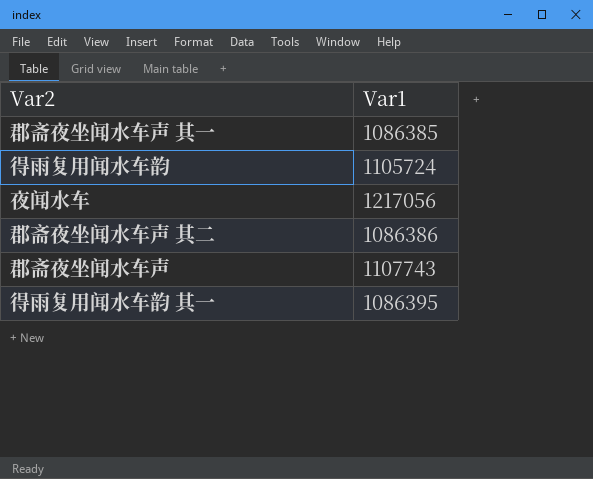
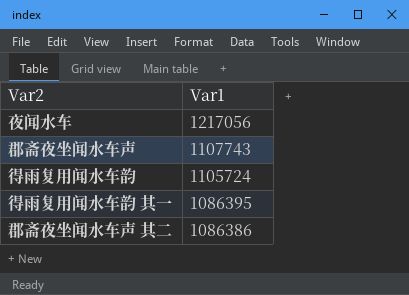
row order: none -> Var1 descending
row 郡斋夜坐闻水车声 其一: 1086385 -> none

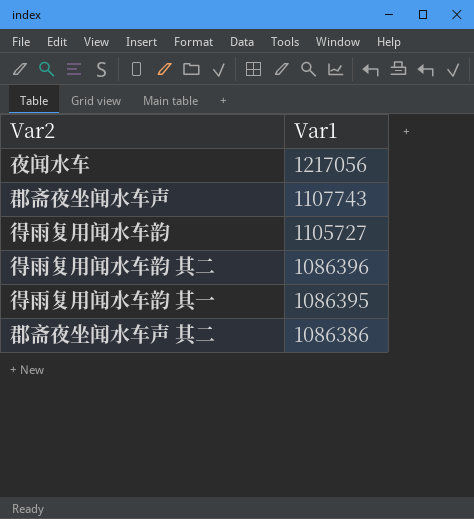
得雨复用闻水车韵 | Var1: 1105724 -> 1105727
row 得雨复用闻水车韵 其二: none -> 1086396

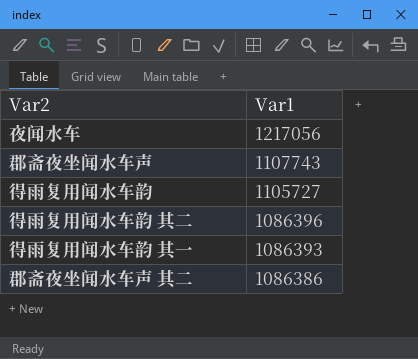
得雨复用闻水车韵 其一 | Var1: 1086395 -> 1086393

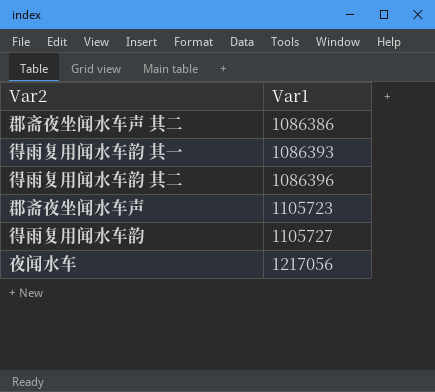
row order: Var1 descending -> Var1 ascending
郡斋夜坐闻水车声 | Var1: 1107743 -> 1105723

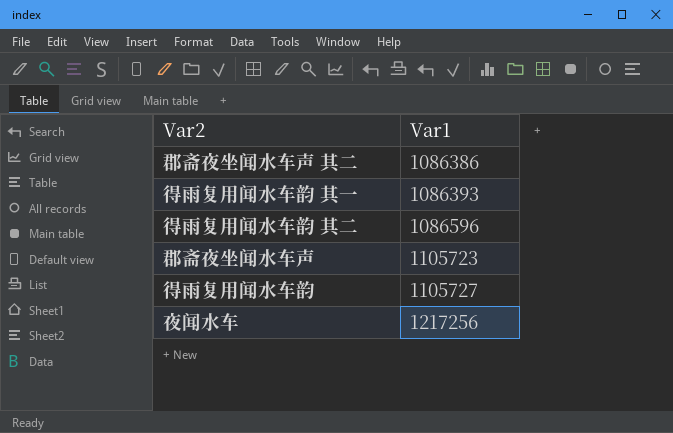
得雨复用闻水车韵 其二 | Var1: 1086396 -> 1086596
夜闻水车 | Var1: 1217056 -> 1217256

